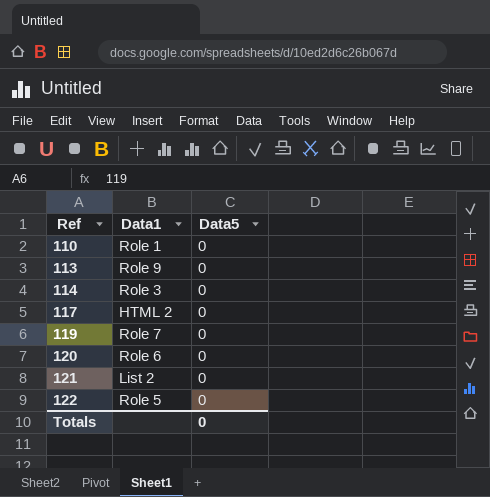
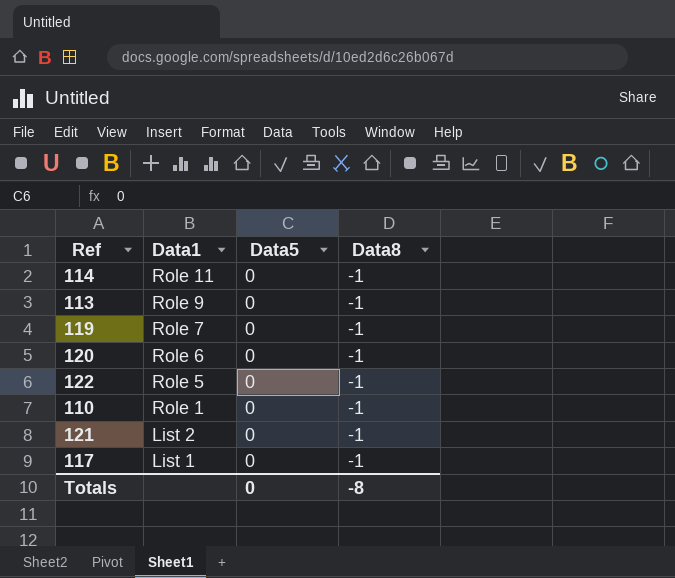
row order: Ref ascending -> Data1 descending
column Data8 | position: none -> 4
114 | Data1: Role 3 -> Role 11
117 | Data1: HTML 2 -> List 1

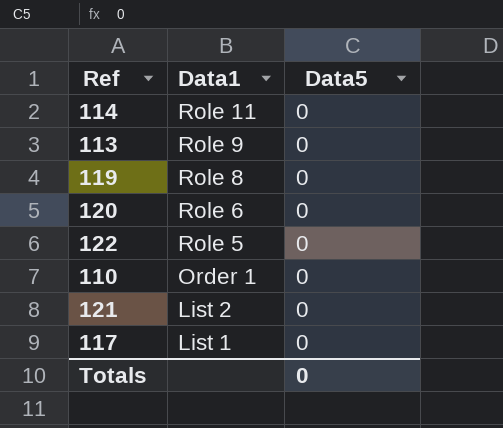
column Data8 | position: 4 -> none
119 | Data1: Role 7 -> Role 8
110 | Data1: Role 1 -> Order 1

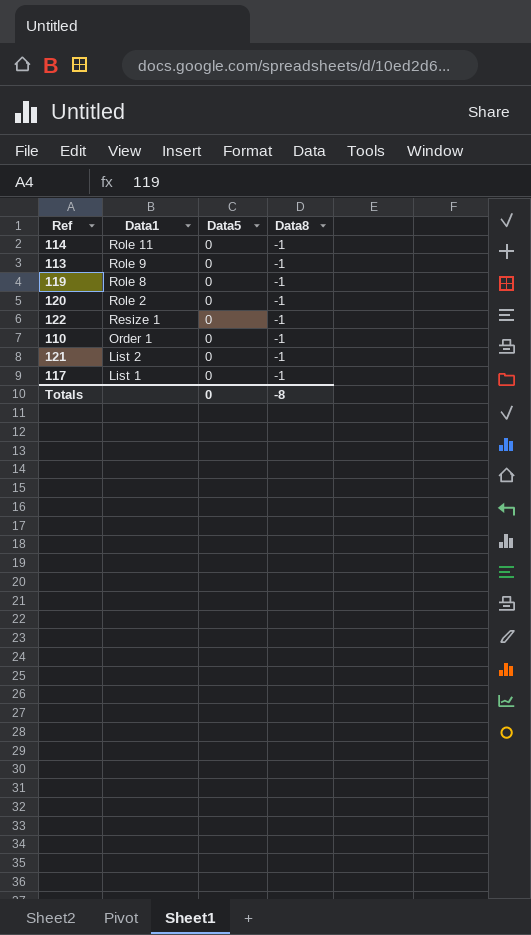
column Data8 | position: none -> 4
120 | Data1: Role 6 -> Role 2
122 | Data1: Role 5 -> Resize 1

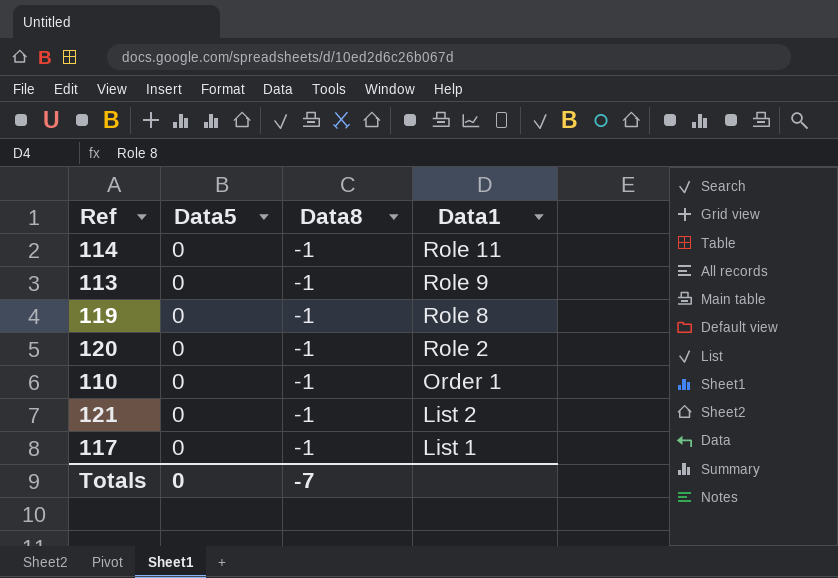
column Data1 | position: 2 -> 4
row 122: Resize 1 | 0 | -1 -> none
Totals | Data8: -8 -> -7

